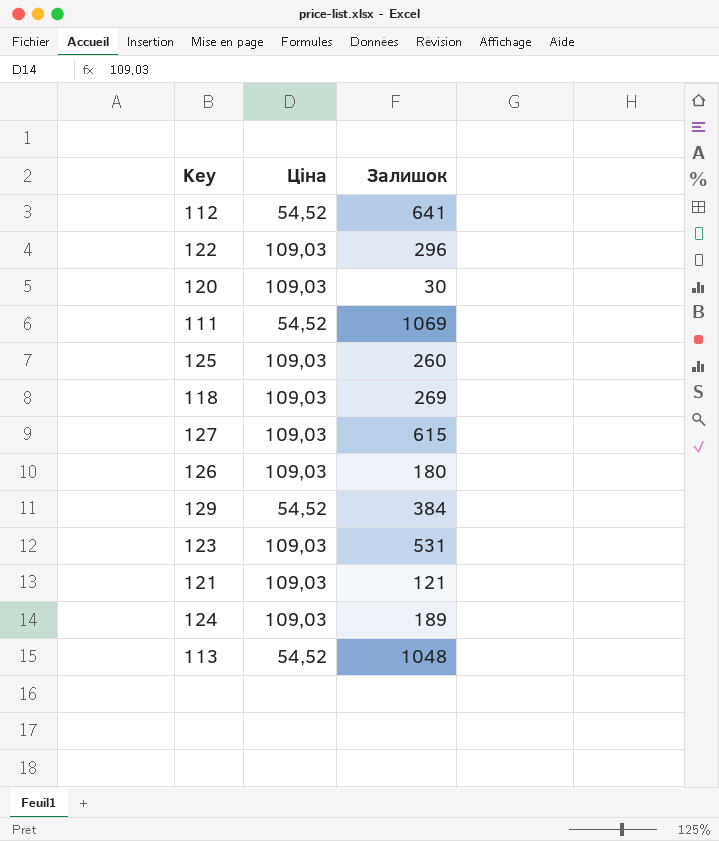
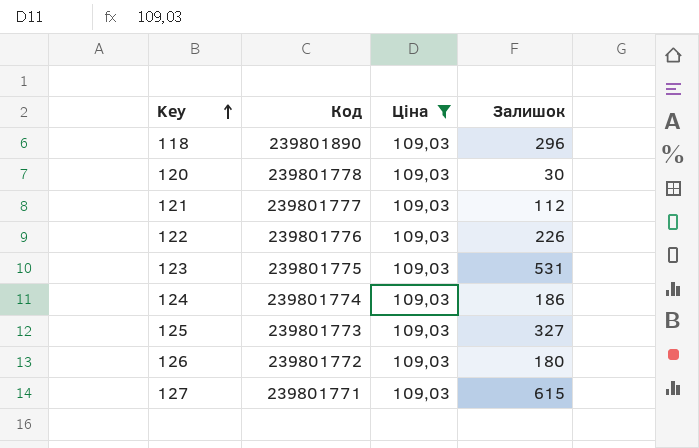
filter: none -> Ціна = 109,03
row order: none -> Key ascending
column Код | position: none -> 2
118 | Залишок: 269 -> 296
121 | Залишок: 121 -> 112
122 | Залишок: 296 -> 226
124 | Залишок: 189 -> 186
125 | Залишок: 260 -> 327

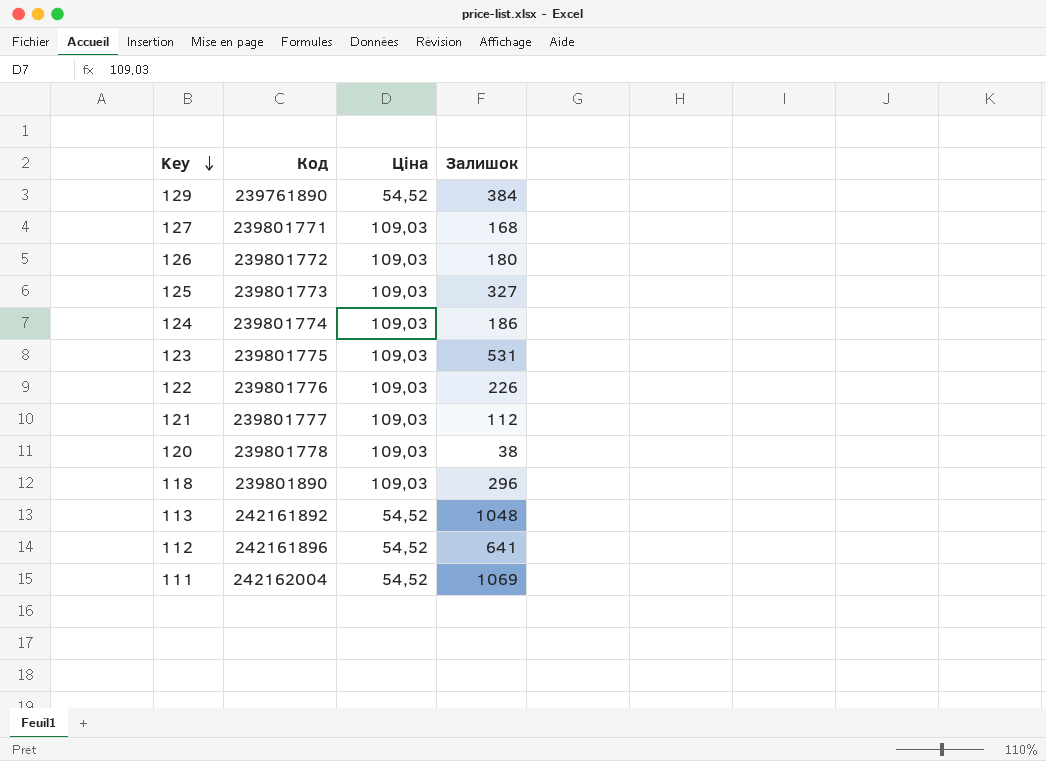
filter: Ціна = 109,03 -> none
row order: Key ascending -> Key descending
127 | Залишок: 615 -> 168
120 | Залишок: 30 -> 38

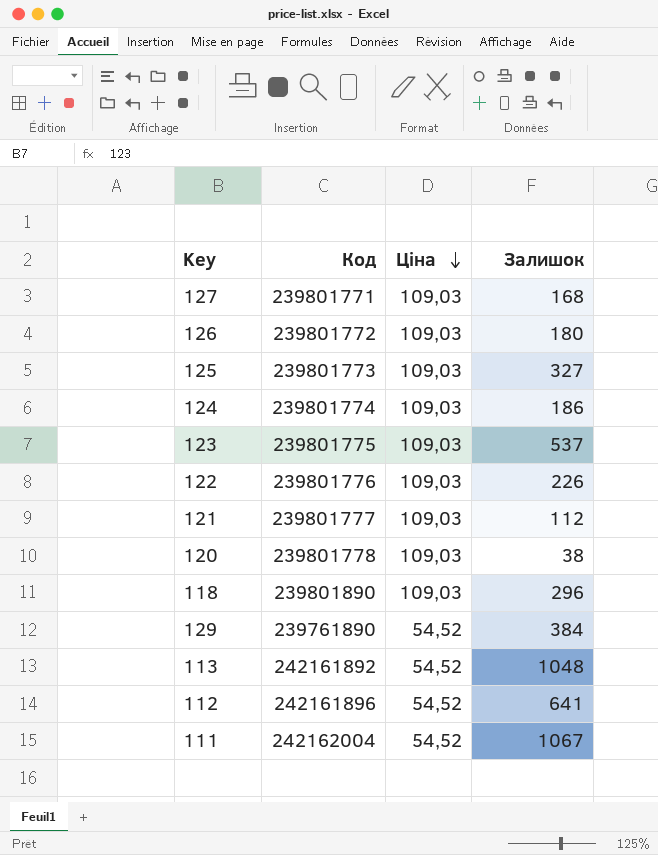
row order: Key descending -> Ціна descending
123 | Залишок: 531 -> 537
111 | Залишок: 1069 -> 1067

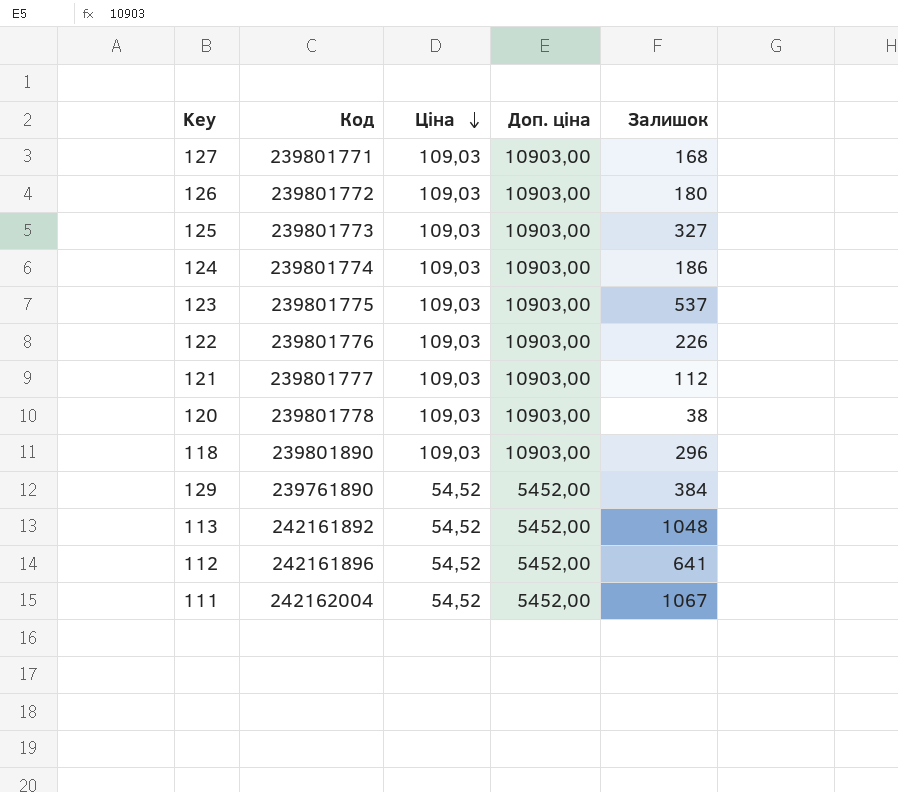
column Доп. ціна | position: none -> 4

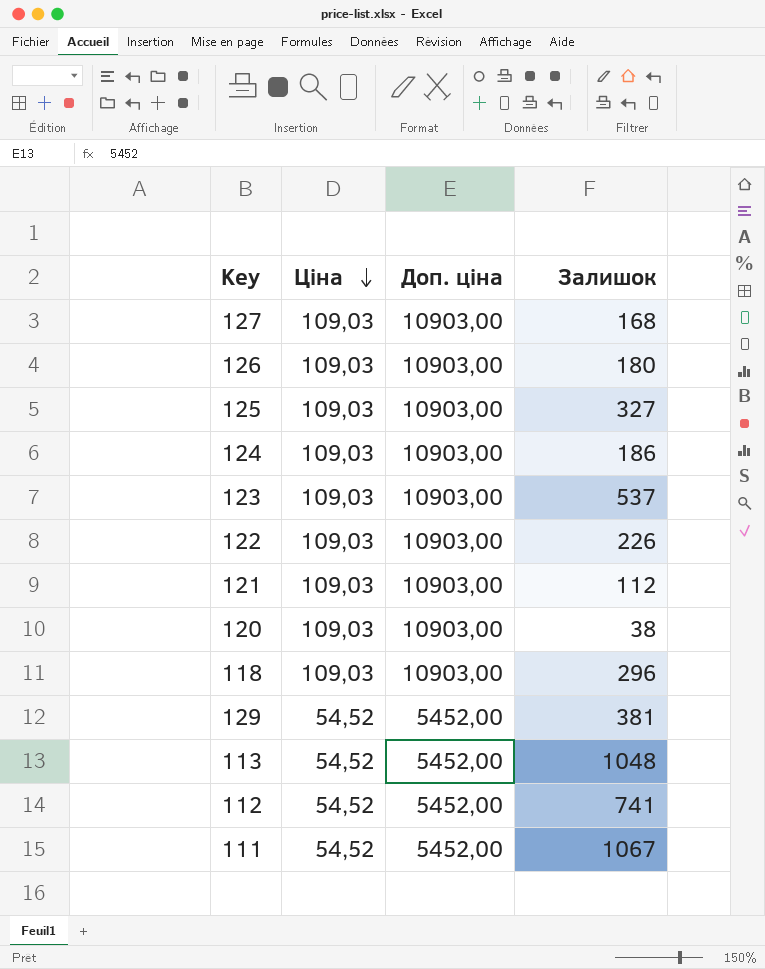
column Код | position: 2 -> none
129 | Залишок: 384 -> 381
112 | Залишок: 641 -> 741

